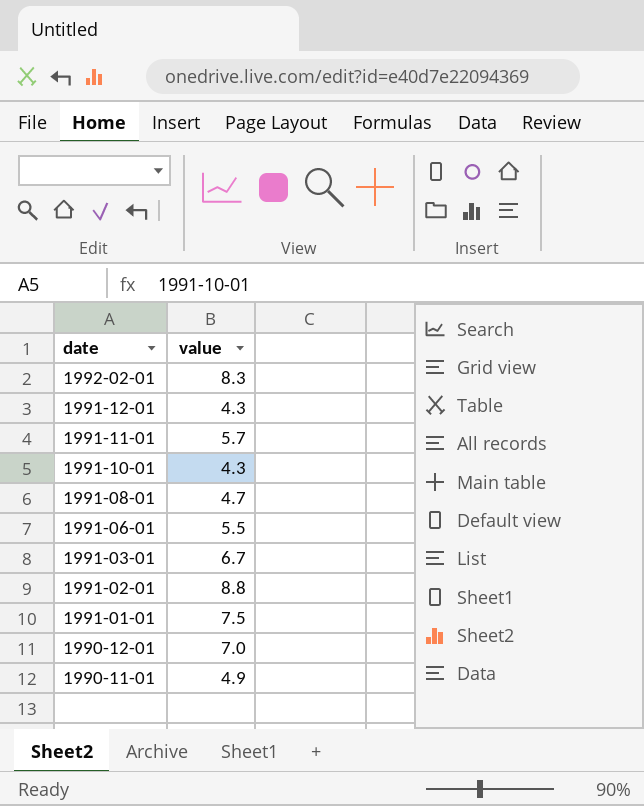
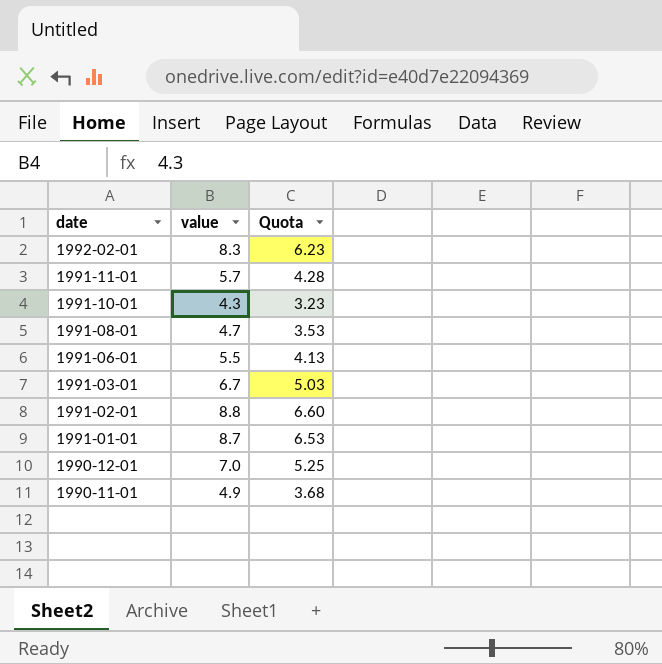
column Quota | formula: none -> [value] * 0.75
row 1991-12-01: 4.3 -> none
1991-01-01 | value: 7.5 -> 8.7

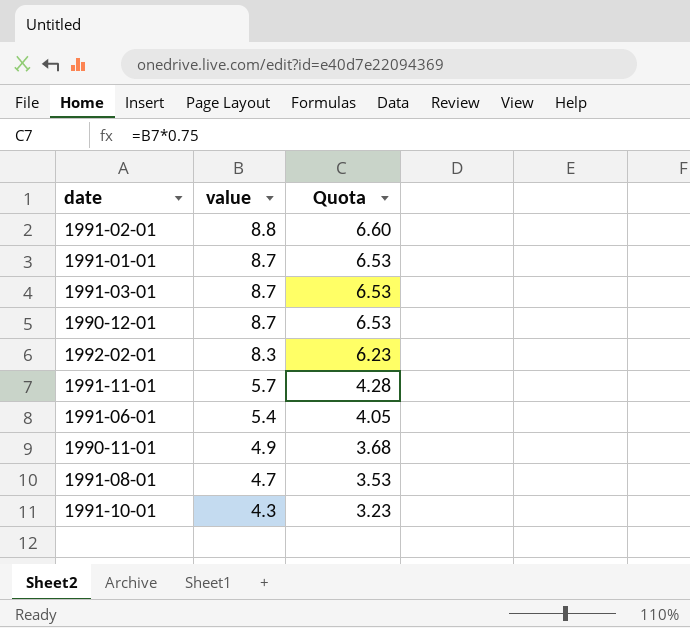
row order: date descending -> value descending
1991-03-01 | value: 6.7 -> 8.7
1991-03-01 | Quota: 5.03 -> 6.53
1990-12-01 | value: 7.0 -> 8.7
1990-12-01 | Quota: 5.25 -> 6.53
1991-06-01 | value: 5.5 -> 5.4
1991-06-01 | Quota: 4.13 -> 4.05

